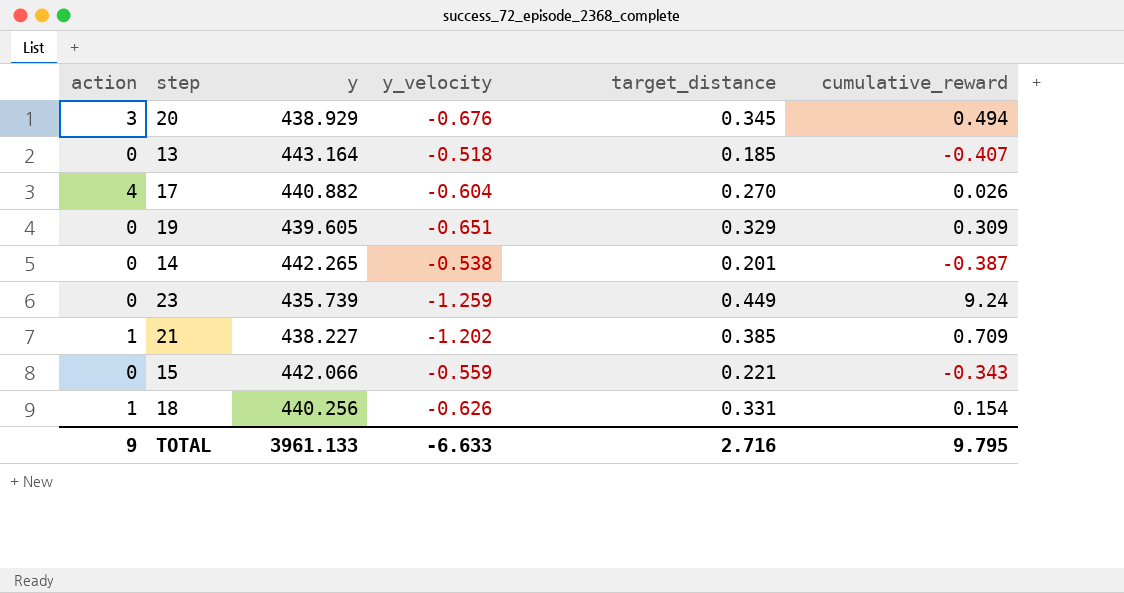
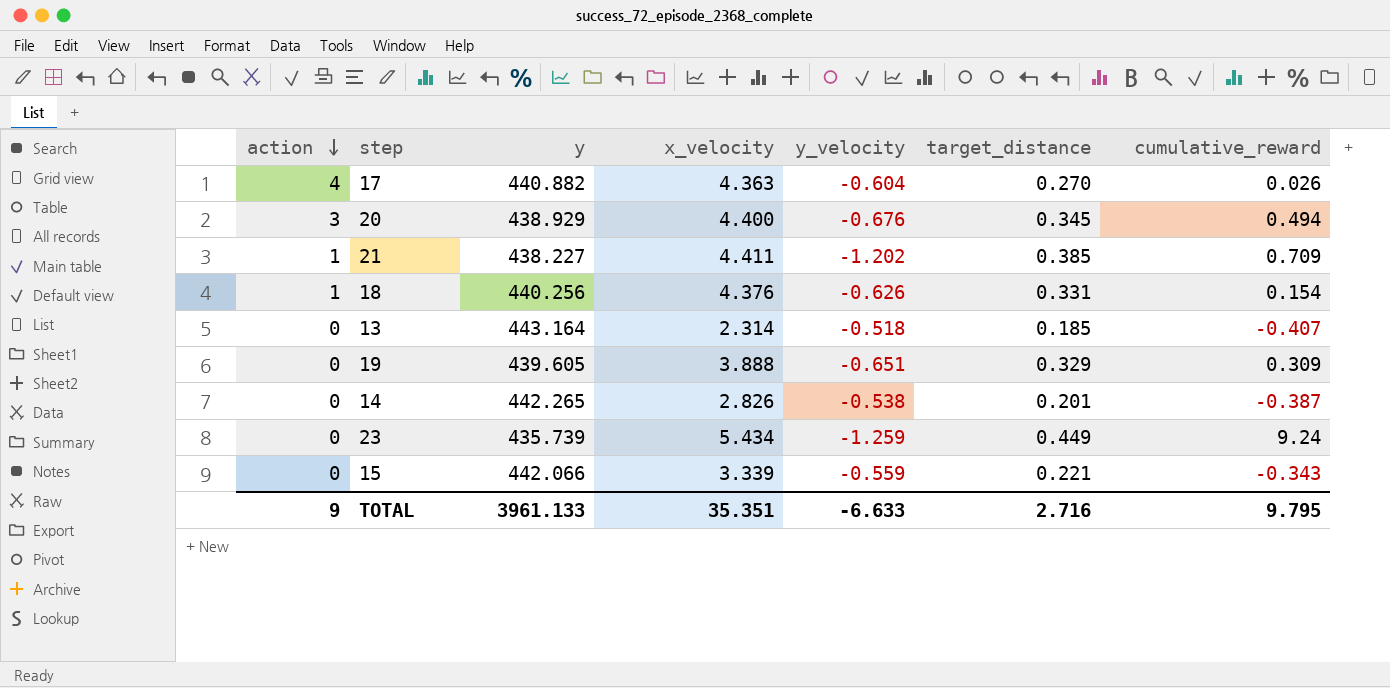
row order: none -> action descending
column x_velocity | position: none -> 4

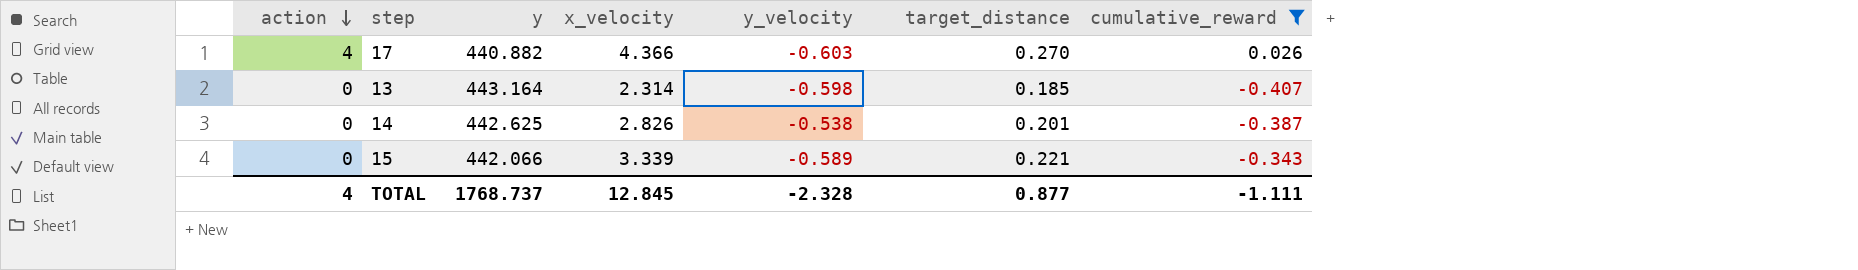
filter: none -> cumulative_reward <= 0.026
17 | x_velocity: 4.363 -> 4.366
17 | y_velocity: -0.604 -> -0.603
13 | y_velocity: -0.518 -> -0.598
14 | y: 442.265 -> 442.625
15 | y_velocity: -0.559 -> -0.589
TOTAL | action: 9 -> 4
TOTAL | y: 3961.133 -> 1768.737
TOTAL | x_velocity: 35.351 -> 12.845
TOTAL | y_velocity: -6.633 -> -2.328
TOTAL | target_distance: 2.716 -> 0.877
TOTAL | cumulative_reward: 9.795 -> -1.111

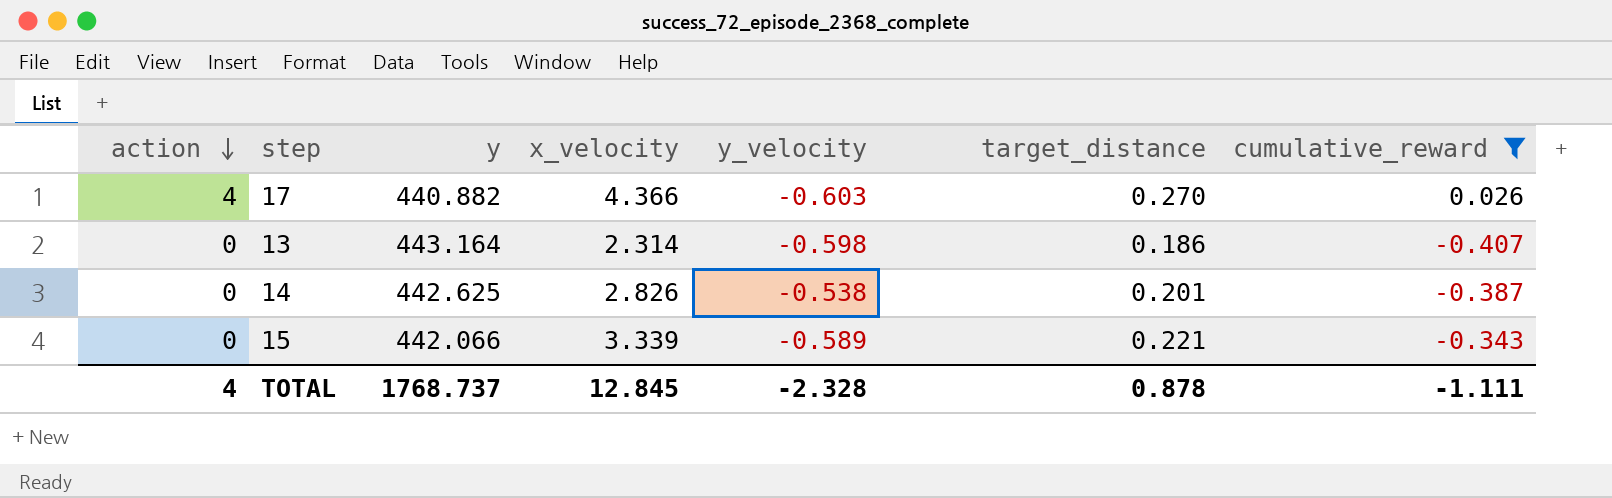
13 | target_distance: 0.185 -> 0.186
TOTAL | target_distance: 0.877 -> 0.878

